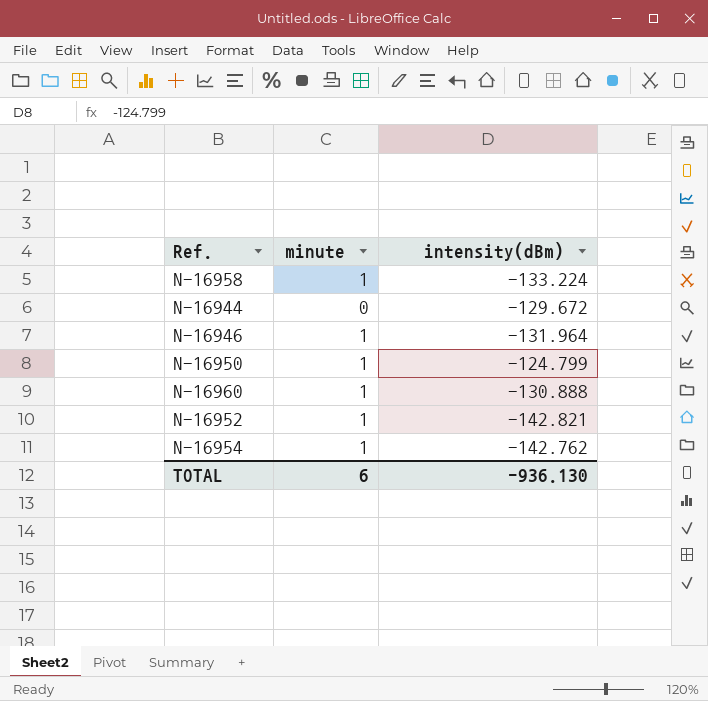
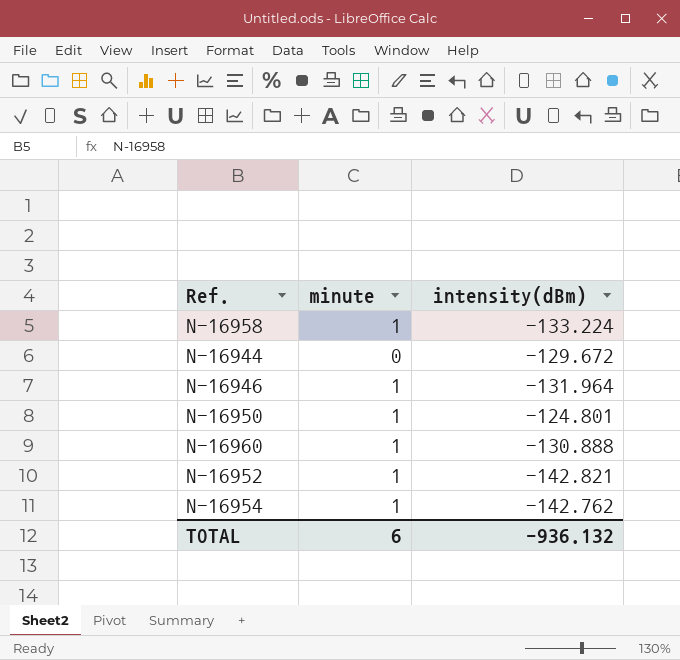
N-16950 | intensity(dBm): -124.799 -> -124.801
TOTAL | intensity(dBm): -936.130 -> -936.132

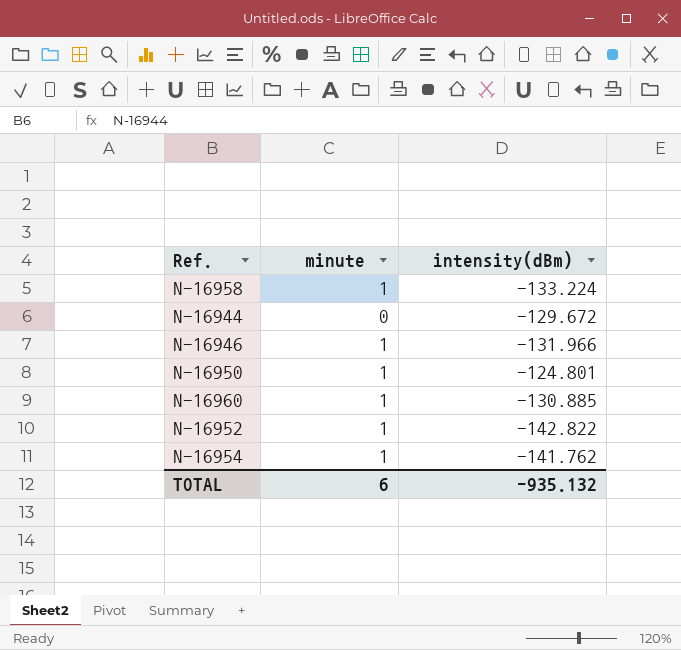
N-16946 | intensity(dBm): -131.964 -> -131.966
N-16960 | intensity(dBm): -130.888 -> -130.885
N-16952 | intensity(dBm): -142.821 -> -142.822
N-16954 | intensity(dBm): -142.762 -> -141.762
TOTAL | intensity(dBm): -936.132 -> -935.132

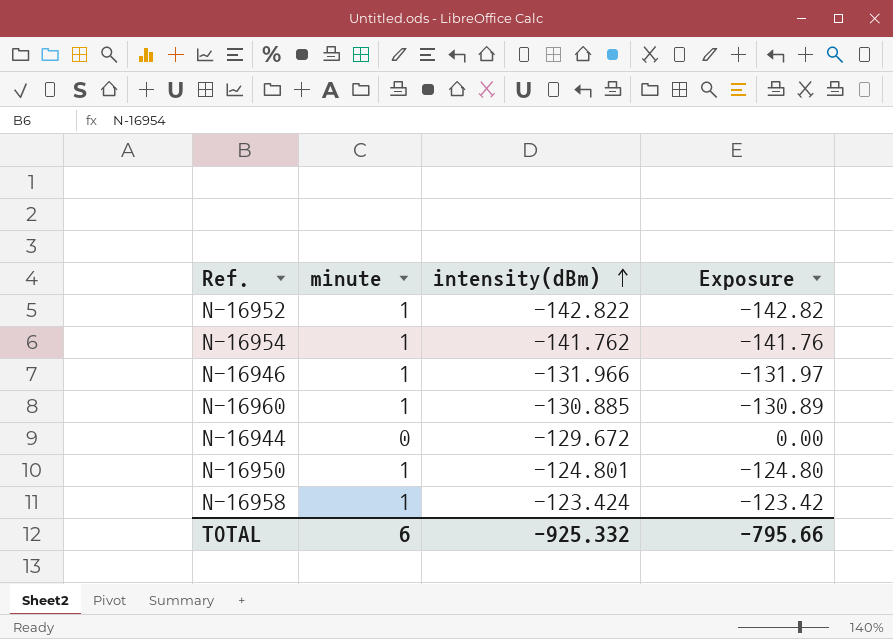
row order: none -> intensity(dBm) ascending
column Exposure | formula: none -> [minute] * [intensity(dBm)]
N-16958 | intensity(dBm): -133.224 -> -123.424
TOTAL | intensity(dBm): -935.132 -> -925.332

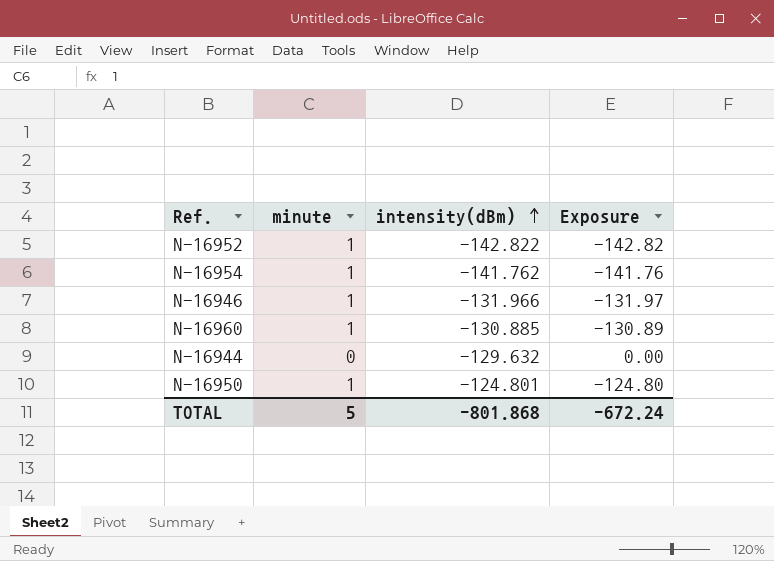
row N-16958: 1 | -123.424 | -123.42 -> none
N-16944 | intensity(dBm): -129.672 -> -129.632
TOTAL | minute: 6 -> 5
TOTAL | intensity(dBm): -925.332 -> -801.868
TOTAL | Exposure: -795.66 -> -672.24

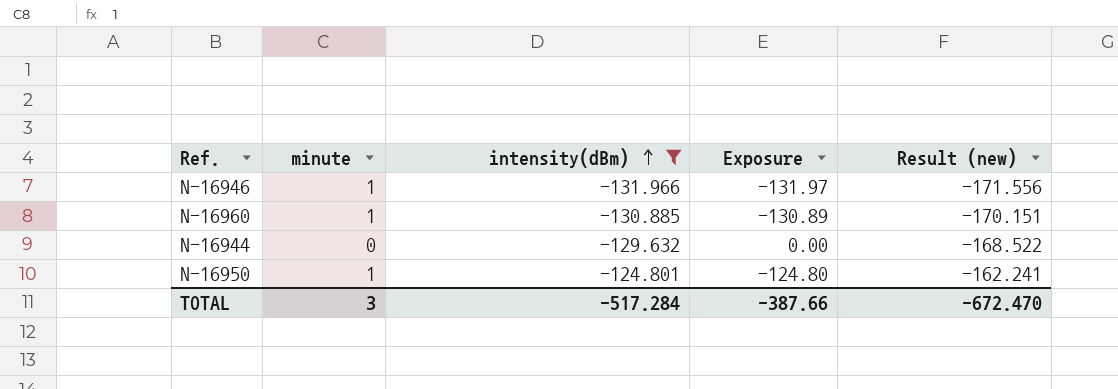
filter: none -> intensity(dBm) >= -131.966
column Result (new) | formula: none -> [intensity(dBm)] * 1.3
TOTAL | minute: 5 -> 3
TOTAL | intensity(dBm): -801.868 -> -517.284
TOTAL | Exposure: -672.24 -> -387.66

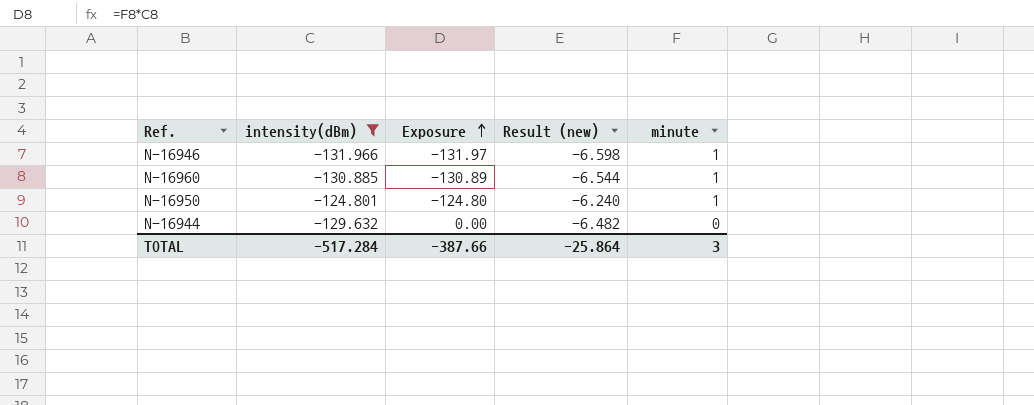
row order: intensity(dBm) ascending -> Exposure ascending
column Result (new) | formula: [intensity(dBm)] * 1.3 -> [intensity(dBm)] * 0.05
column minute | position: 2 -> 5
TOTAL | Result (new): -672.470 -> -25.864

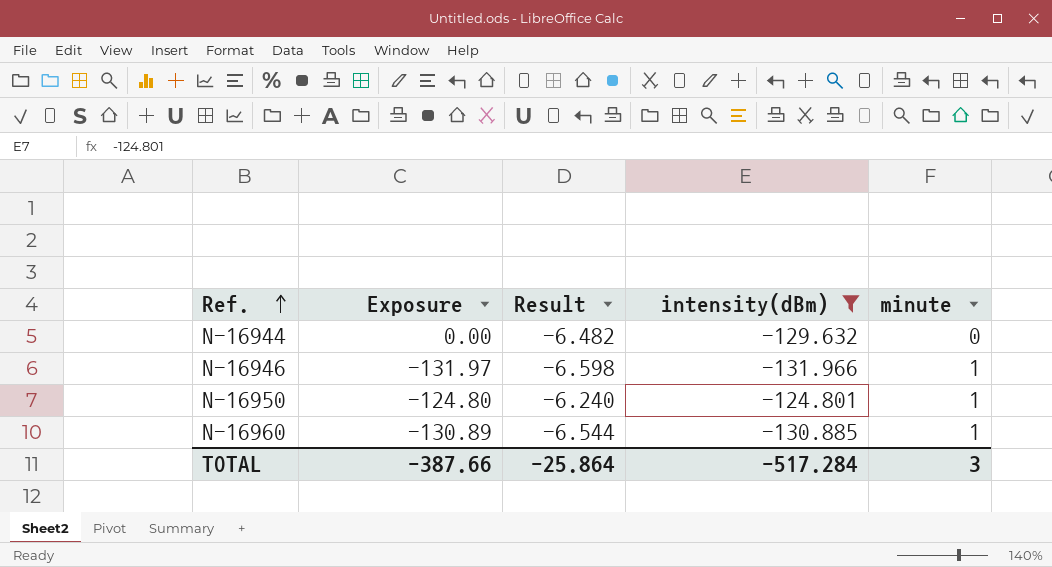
row order: Exposure ascending -> Ref. ascending
column name: Result (new) -> Result
column intensity(dBm) | position: 2 -> 4

